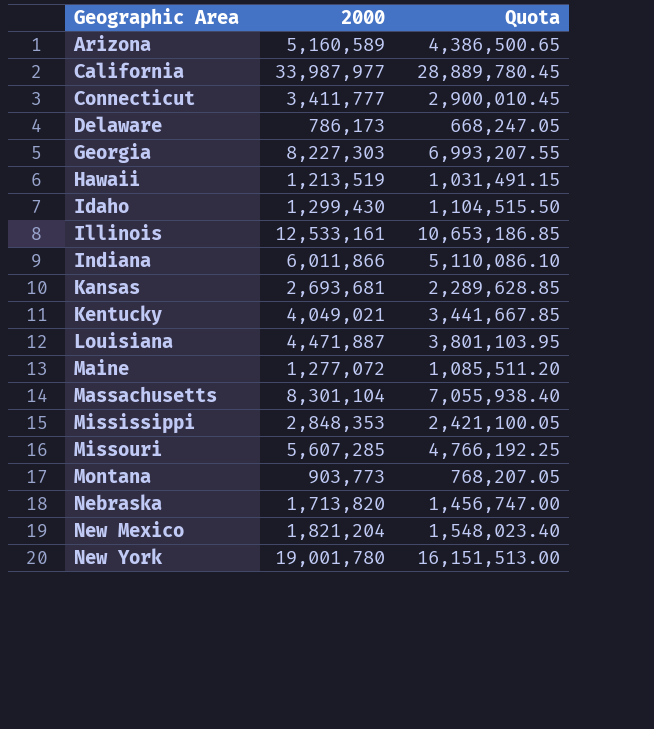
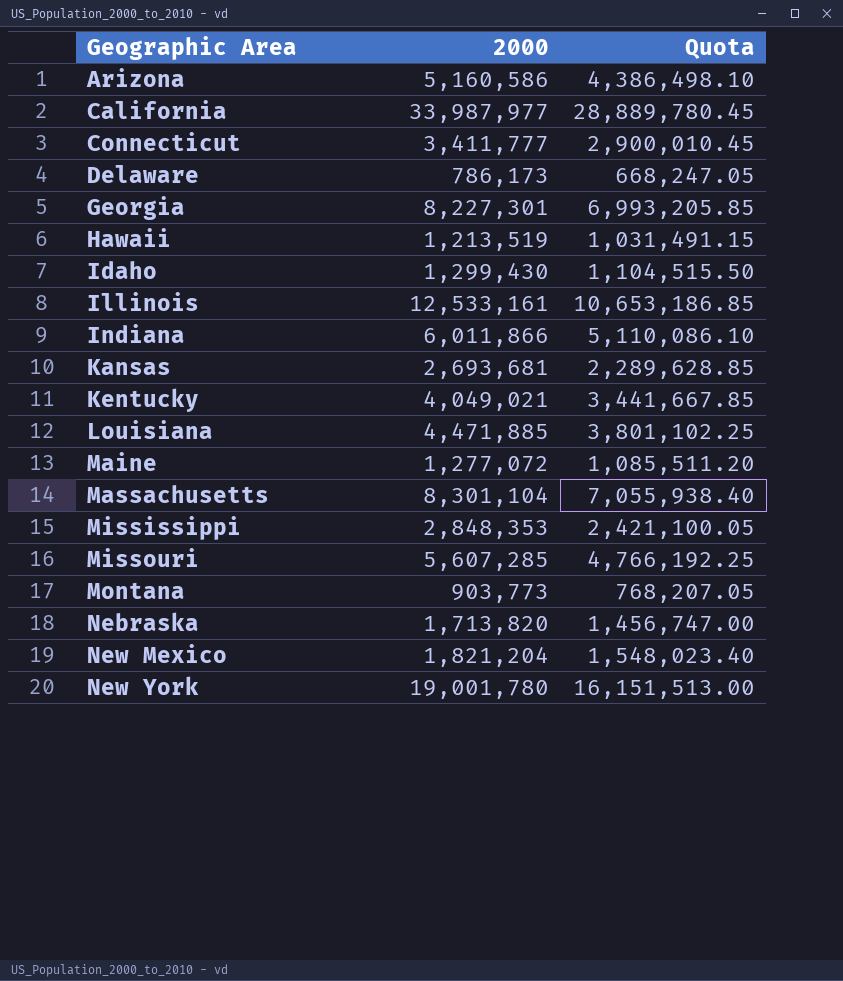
Arizona | 2000: 5,160,589 -> 5,160,586
Arizona | Quota: 4,386,500.65 -> 4,386,498.10
Georgia | 2000: 8,227,303 -> 8,227,301
Georgia | Quota: 6,993,207.55 -> 6,993,205.85
Louisiana | 2000: 4,471,887 -> 4,471,885
Louisiana | Quota: 3,801,103.95 -> 3,801,102.25

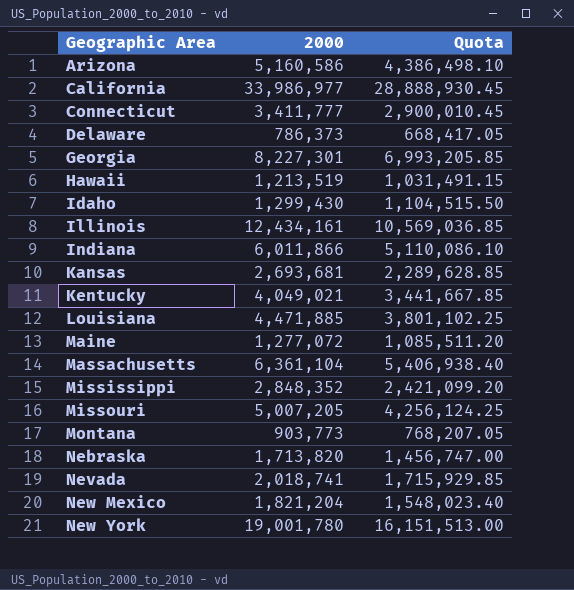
California | 2000: 33,987,977 -> 33,986,977
California | Quota: 28,889,780.45 -> 28,888,930.45
Delaware | 2000: 786,173 -> 786,373
Delaware | Quota: 668,247.05 -> 668,417.05
Illinois | 2000: 12,533,161 -> 12,434,161
Illinois | Quota: 10,653,186.85 -> 10,569,036.85
Massachusetts | 2000: 8,301,104 -> 6,361,104
Massachusetts | Quota: 7,055,938.40 -> 5,406,938.40
Mississippi | 2000: 2,848,353 -> 2,848,352
Mississippi | Quota: 2,421,100.05 -> 2,421,099.20
Missouri | 2000: 5,607,285 -> 5,007,205
Missouri | Quota: 4,766,192.25 -> 4,256,124.25
row Nevada: none -> 2,018,741 | 1,715,929.85

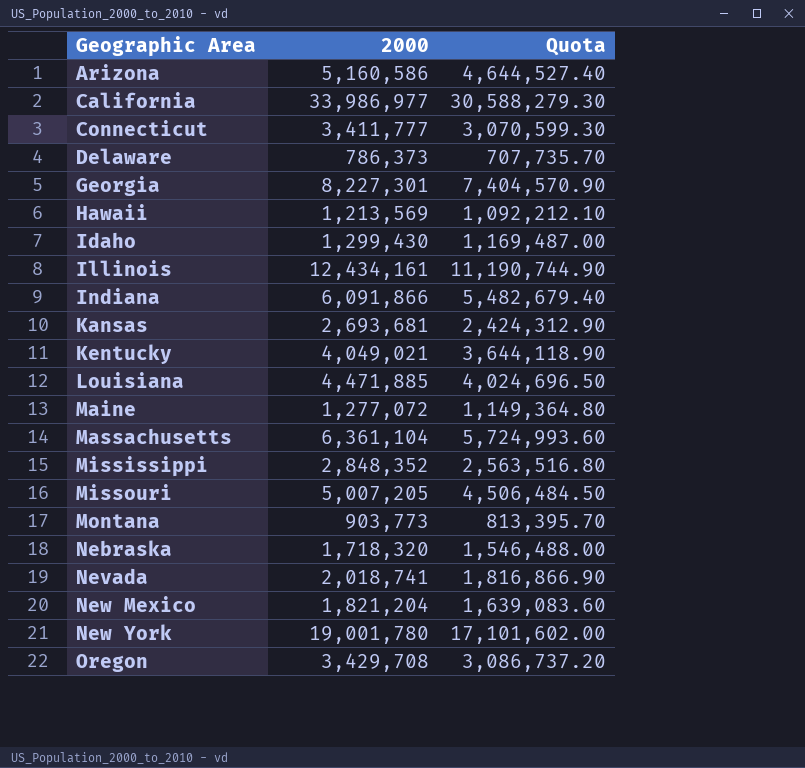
column Quota | formula: [2000] * 0.85 -> [2000] * 0.9
Hawaii | 2000: 1,213,519 -> 1,213,569
Indiana | 2000: 6,011,866 -> 6,091,866
Nebraska | 2000: 1,713,820 -> 1,718,320
row Oregon: none -> 3,429,708 | 3,086,737.20

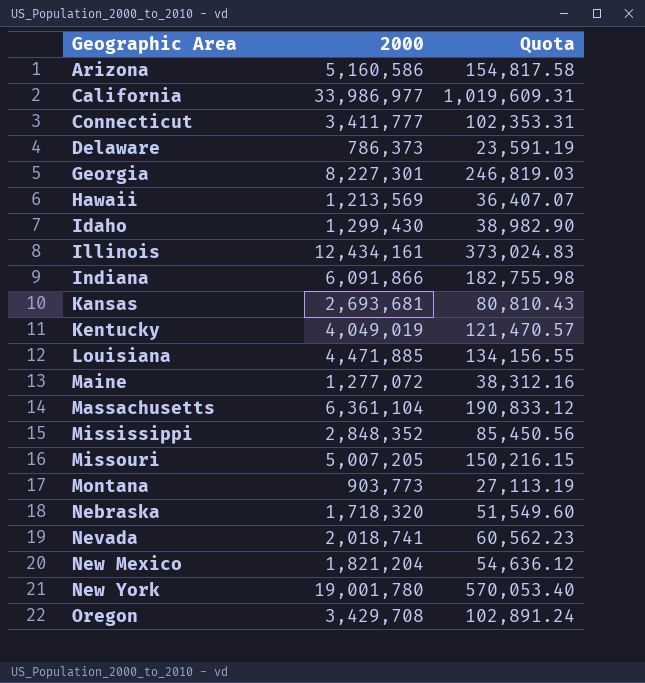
column Quota | formula: [2000] * 0.9 -> [2000] * 0.03
Kentucky | 2000: 4,049,021 -> 4,049,019

